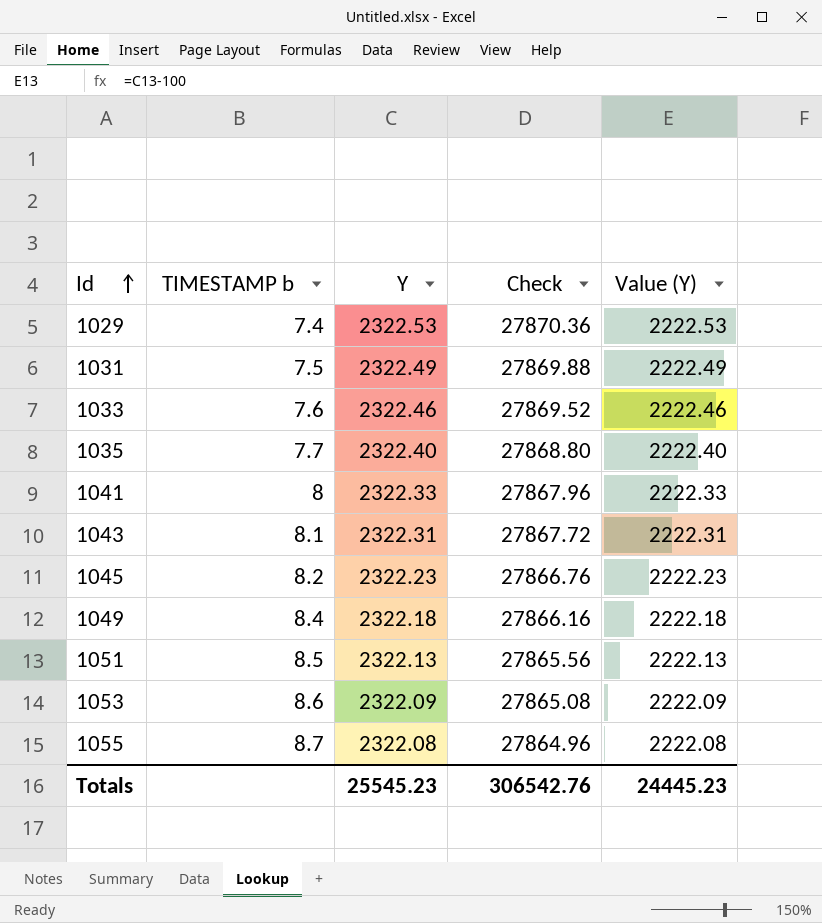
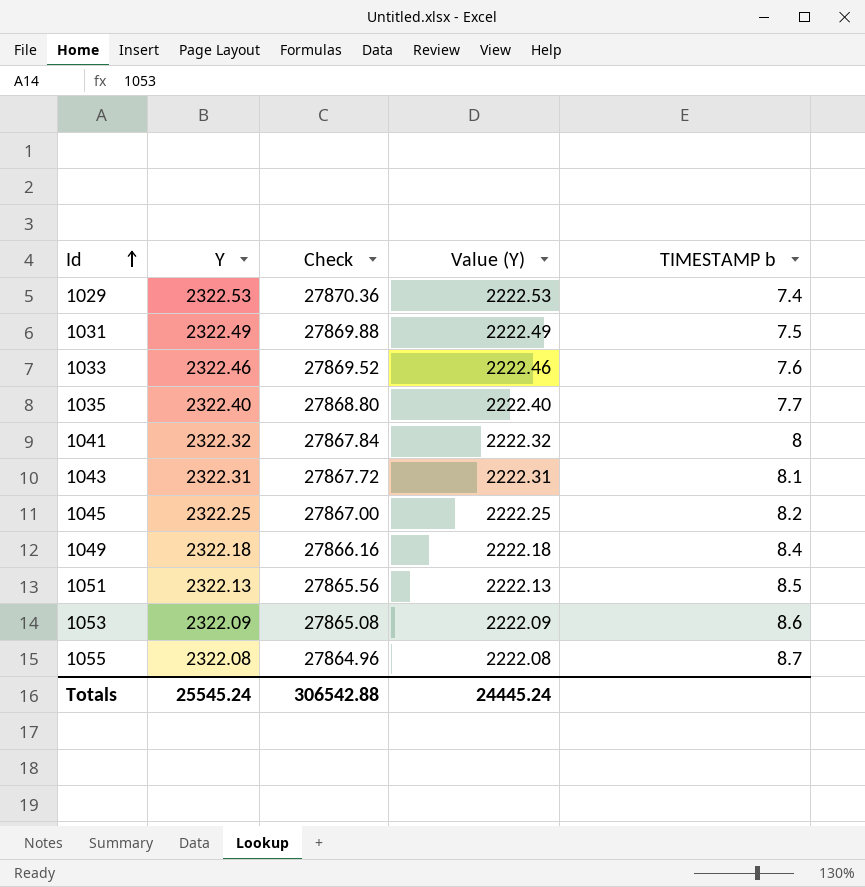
column TIMESTAMP b | position: 2 -> 5
1041 | Y: 2322.33 -> 2322.32
1041 | Check: 27867.96 -> 27867.84
1041 | Value (Y): 2222.33 -> 2222.32
1045 | Y: 2322.23 -> 2322.25
1045 | Check: 27866.76 -> 27867.00
1045 | Value (Y): 2222.23 -> 2222.25
Totals | Y: 25545.23 -> 25545.24
Totals | Check: 306542.76 -> 306542.88
Totals | Value (Y): 24445.23 -> 24445.24

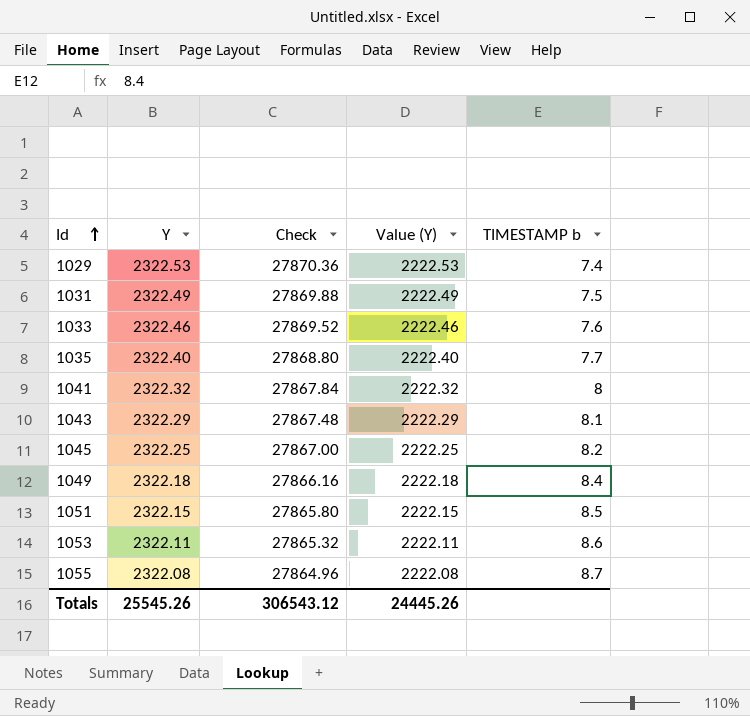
1043 | Y: 2322.31 -> 2322.29
1043 | Check: 27867.72 -> 27867.48
1043 | Value (Y): 2222.31 -> 2222.29
1051 | Y: 2322.13 -> 2322.15
1051 | Check: 27865.56 -> 27865.80
1051 | Value (Y): 2222.13 -> 2222.15
1053 | Y: 2322.09 -> 2322.11
1053 | Check: 27865.08 -> 27865.32
1053 | Value (Y): 2222.09 -> 2222.11
Totals | Y: 25545.24 -> 25545.26
Totals | Check: 306542.88 -> 306543.12
Totals | Value (Y): 24445.24 -> 24445.26

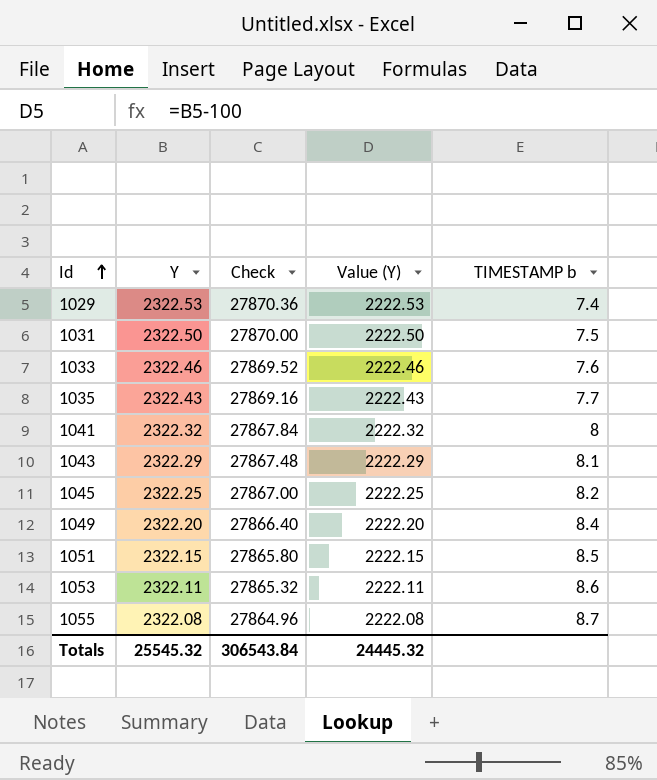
1031 | Y: 2322.49 -> 2322.50
1031 | Check: 27869.88 -> 27870.00
1031 | Value (Y): 2222.49 -> 2222.50
1035 | Y: 2322.40 -> 2322.43
1035 | Check: 27868.80 -> 27869.16
1035 | Value (Y): 2222.40 -> 2222.43
1049 | Y: 2322.18 -> 2322.20
1049 | Check: 27866.16 -> 27866.40
1049 | Value (Y): 2222.18 -> 2222.20
Totals | Y: 25545.26 -> 25545.32
Totals | Check: 306543.12 -> 306543.84
Totals | Value (Y): 24445.26 -> 24445.32

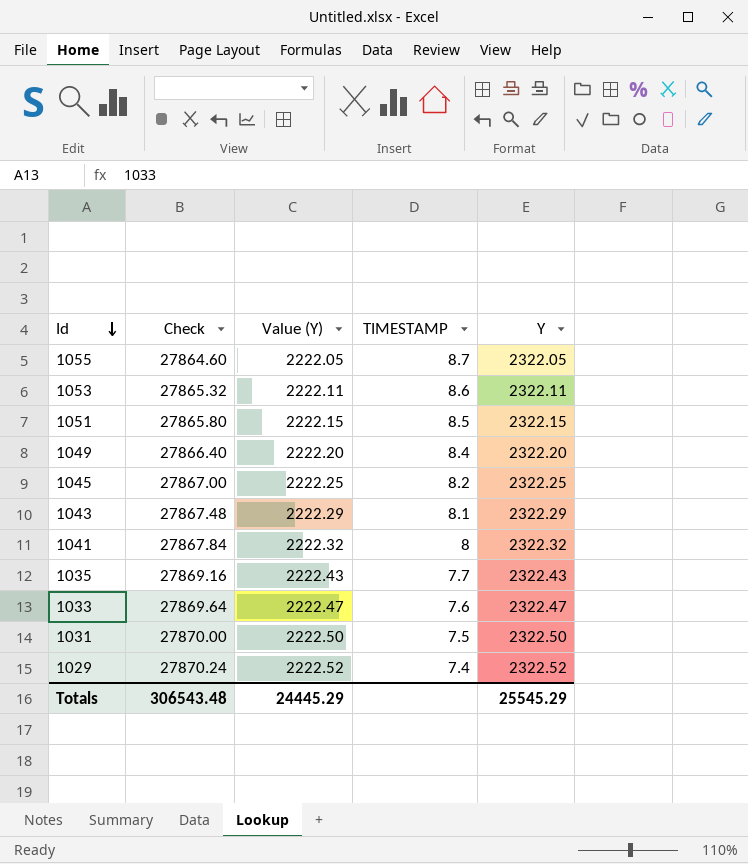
row order: Id ascending -> Id descending
column name: TIMESTAMP b -> TIMESTAMP
column Y | position: 2 -> 5
1055 | Check: 27864.96 -> 27864.60
1055 | Value (Y): 2222.08 -> 2222.05
1055 | Y: 2322.08 -> 2322.05
1033 | Check: 27869.52 -> 27869.64
1033 | Value (Y): 2222.46 -> 2222.47
1033 | Y: 2322.46 -> 2322.47
1029 | Check: 27870.36 -> 27870.24
1029 | Value (Y): 2222.53 -> 2222.52
1029 | Y: 2322.53 -> 2322.52
Totals | Check: 306543.84 -> 306543.48
Totals | Value (Y): 24445.32 -> 24445.29
Totals | Y: 25545.32 -> 25545.29

